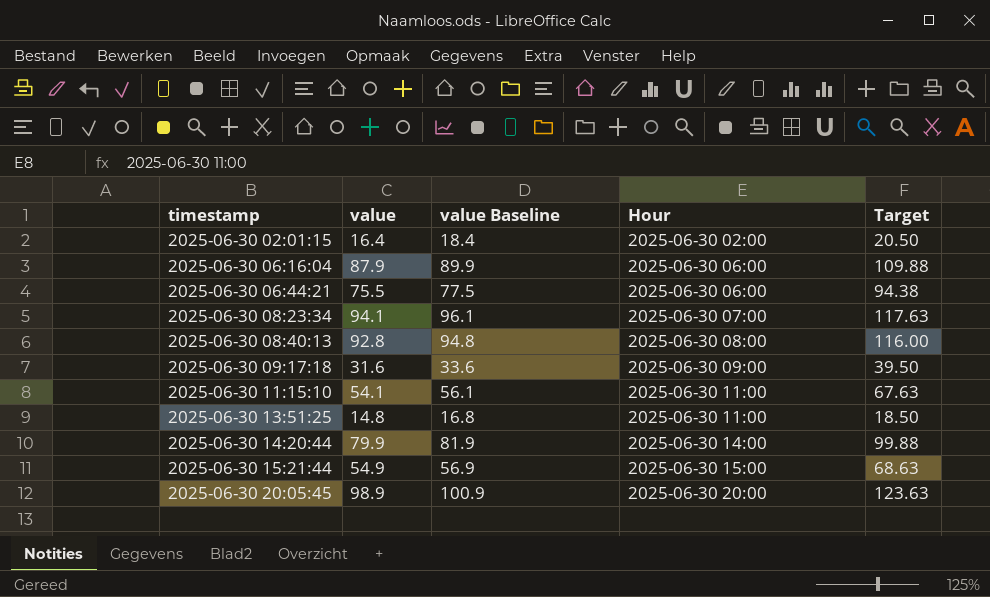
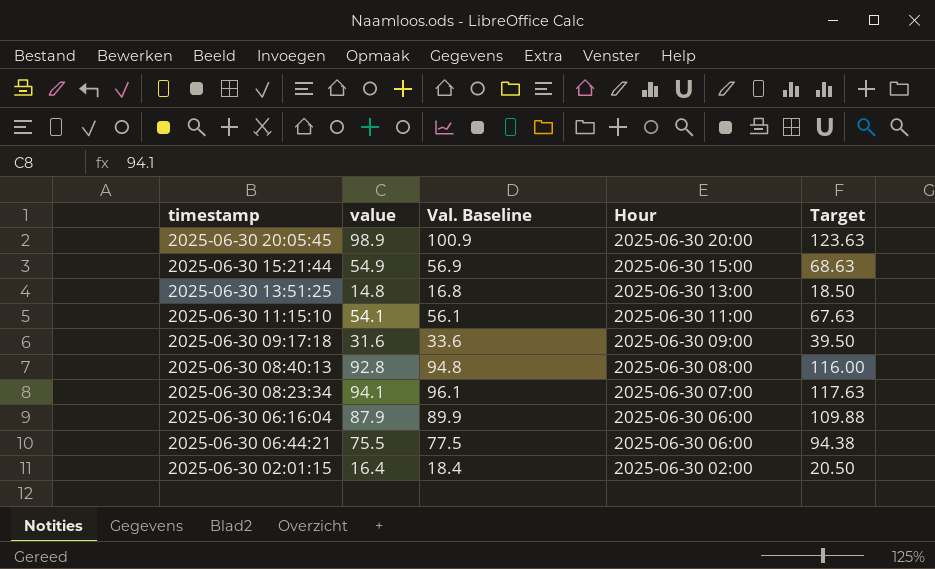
row order: timestamp ascending -> Hour descending
column name: value Baseline -> Val. Baseline
row 2025-06-30 14:20:44: 79.9 | 81.9 | 2025-06-30 14:00 | 99.88 -> none
2025-06-30 13:51:25 | Hour: 2025-06-30 11:00 -> 2025-06-30 13:00

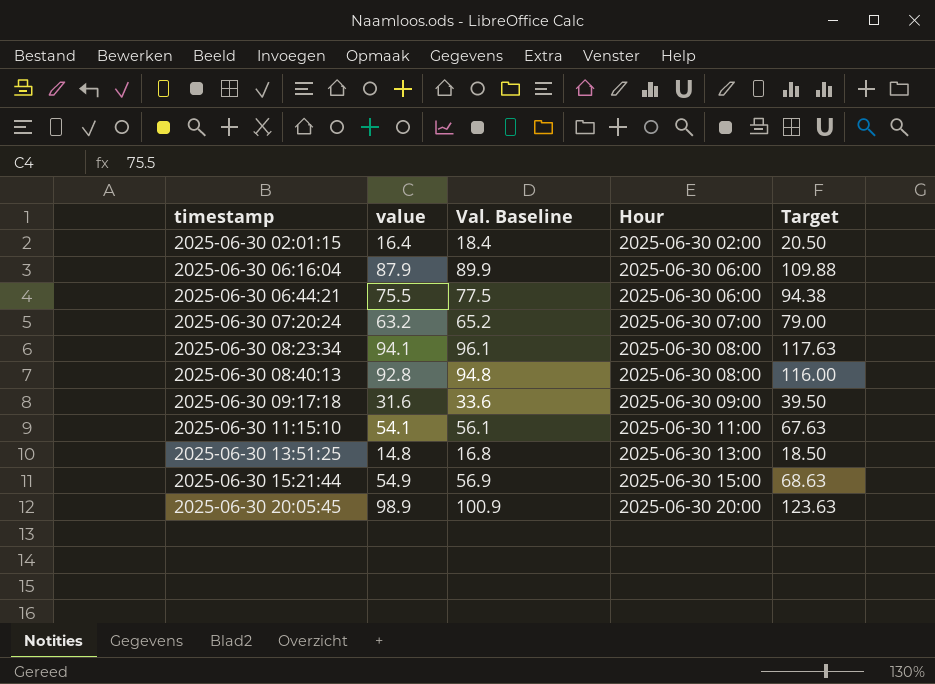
row order: Hour descending -> timestamp ascending
row 2025-06-30 07:20:24: none -> 63.2 | 65.2 | 2025-06-30 07:00 | 79.00
2025-06-30 08:23:34 | Hour: 2025-06-30 07:00 -> 2025-06-30 08:00

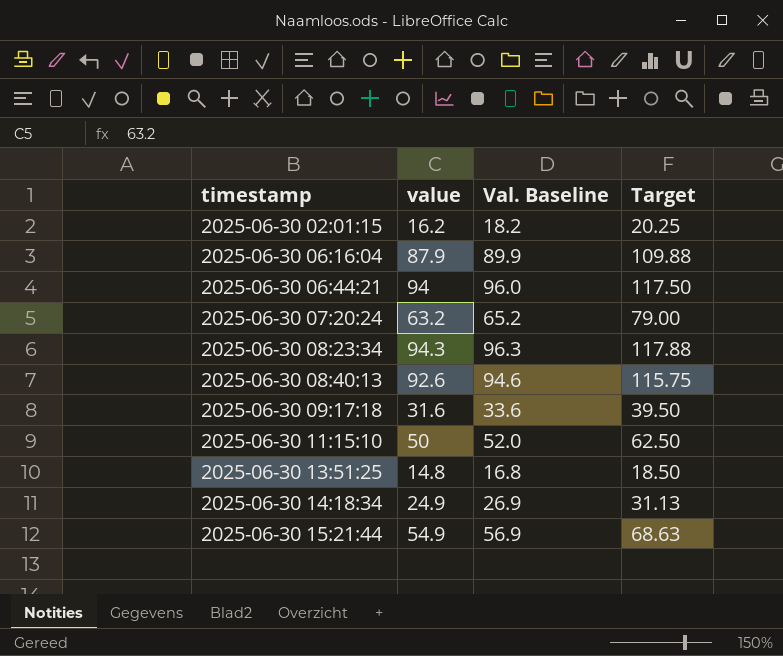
column Hour | position: 4 -> none
row 2025-06-30 20:05:45: 98.9 | 100.9 | 2025-06-30 20:00 | 123.63 -> none
2025-06-30 02:01:15 | value: 16.4 -> 16.2
2025-06-30 02:01:15 | Val. Baseline: 18.4 -> 18.2
2025-06-30 02:01:15 | Target: 20.50 -> 20.25
2025-06-30 06:44:21 | value: 75.5 -> 94
2025-06-30 06:44:21 | Val. Baseline: 77.5 -> 96.0
2025-06-30 06:44:21 | Target: 94.38 -> 117.50
2025-06-30 08:23:34 | value: 94.1 -> 94.3
2025-06-30 08:23:34 | Val. Baseline: 96.1 -> 96.3
2025-06-30 08:23:34 | Target: 117.63 -> 117.88
2025-06-30 08:40:13 | value: 92.8 -> 92.6
2025-06-30 08:40:13 | Val. Baseline: 94.8 -> 94.6
2025-06-30 08:40:13 | Target: 116.00 -> 115.75
2025-06-30 11:15:10 | value: 54.1 -> 50
2025-06-30 11:15:10 | Val. Baseline: 56.1 -> 52.0
2025-06-30 11:15:10 | Target: 67.63 -> 62.50
row 2025-06-30 14:18:34: none -> 24.9 | 26.9 | 31.13

